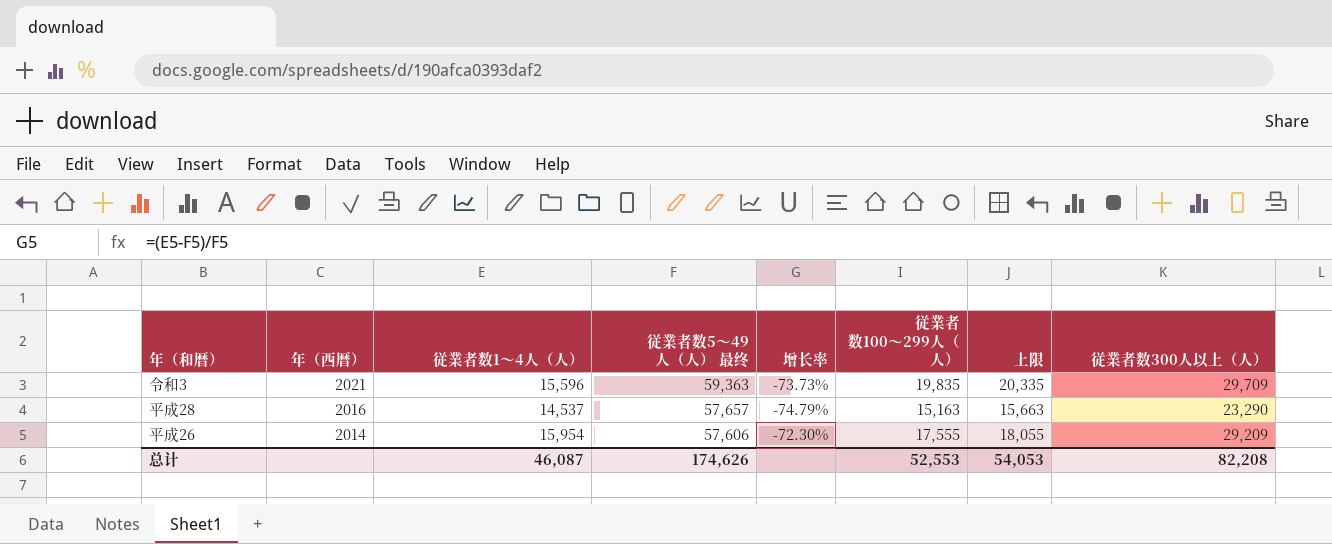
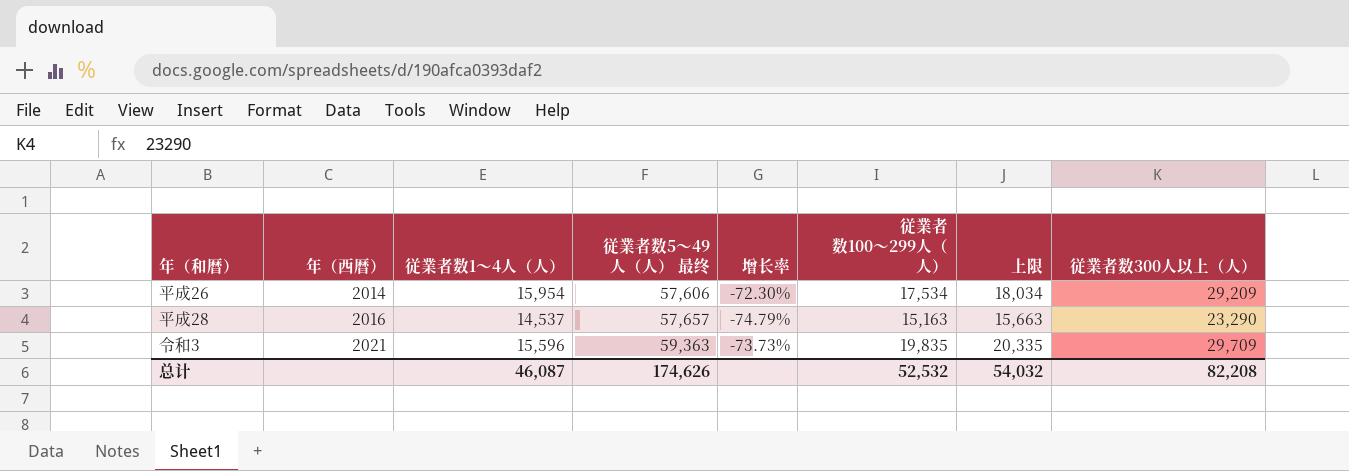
row order: 年（西暦） descending -> 年（西暦） ascending
平成26 | 従業者数100～299人（人）: 17,555 -> 17,534
平成26 | 上限: 18,055 -> 18,034
总计 | 従業者数100～299人（人）: 52,553 -> 52,532
总计 | 上限: 54,053 -> 54,032

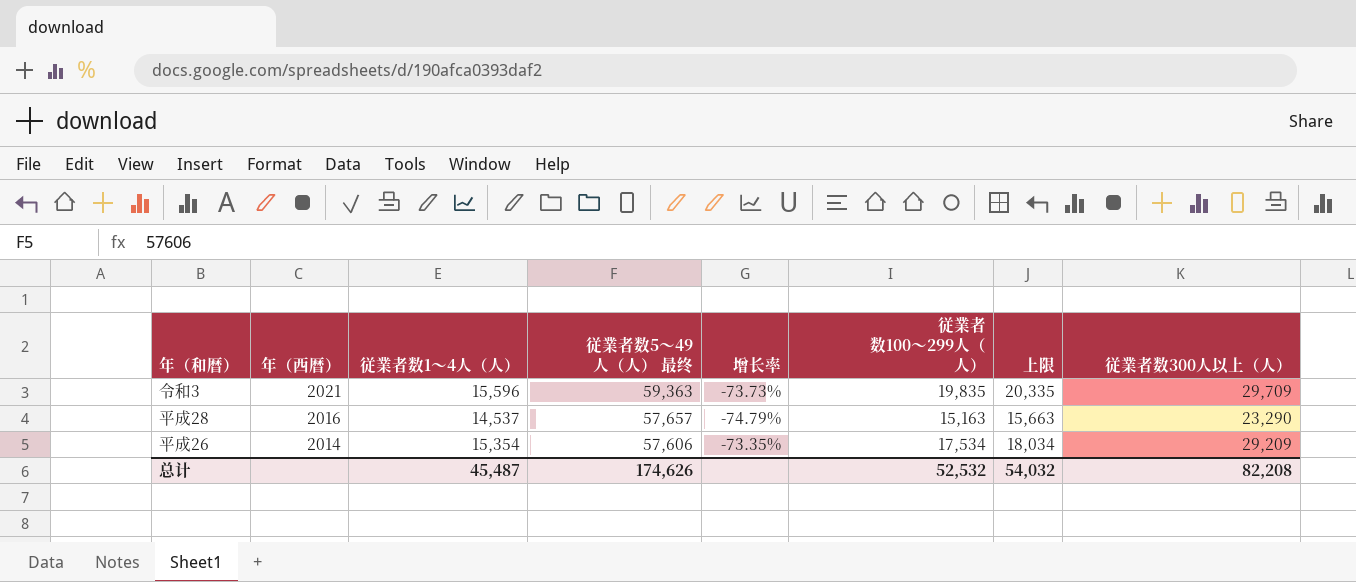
row order: 年（西暦） ascending -> 年（西暦） descending
平成26 | 従業者数1～4人（人）: 15,954 -> 15,354
平成26 | 增长率: -72.30% -> -73.35%
总计 | 従業者数1～4人（人）: 46,087 -> 45,487

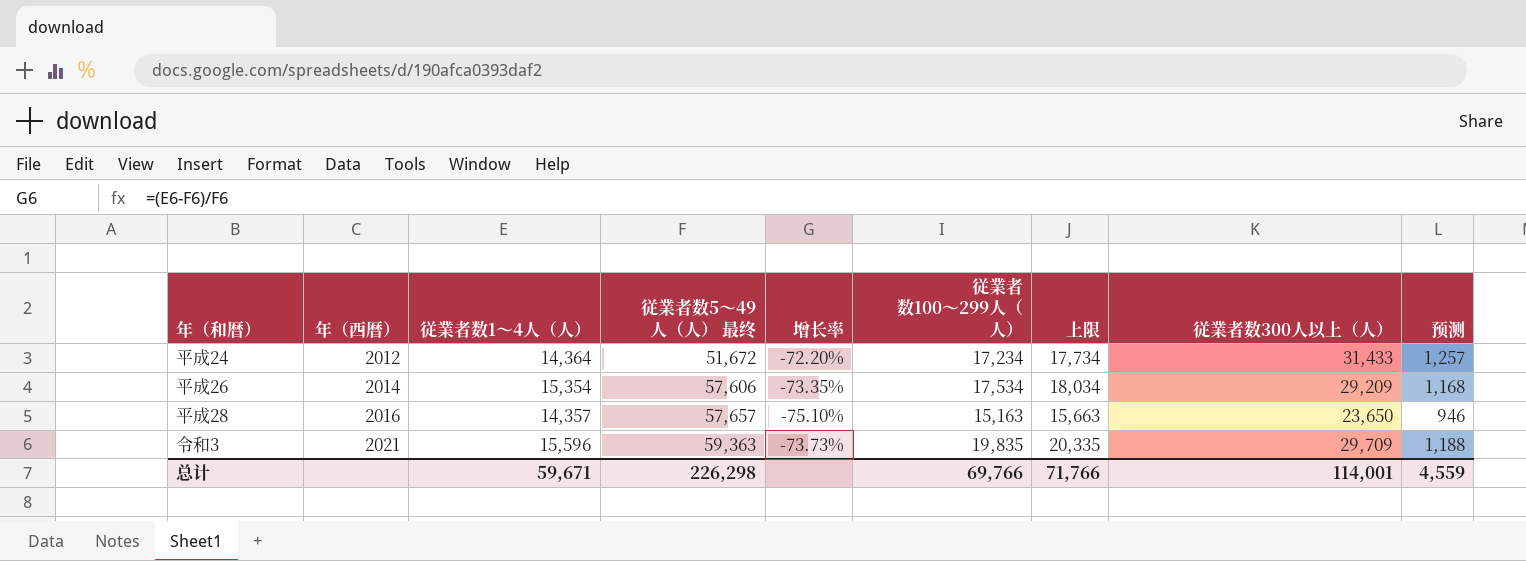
row order: 年（西暦） descending -> 年（西暦） ascending
column 预测 | formula: none -> [従業者数300人以上（人）] * 0.04
row 平成24: none -> 2012 | 14,364 | 51,672 | -72.20% | 17,234 | 17,734 | 31,433 | 1,257
平成28 | 従業者数1～4人（人）: 14,537 -> 14,357
平成28 | 增长率: -74.79% -> -75.10%
平成28 | 従業者数300人以上（人）: 23,290 -> 23,650
总计 | 従業者数1～4人（人）: 45,487 -> 59,671
总计 | 従業者数5～49人（人） 最终: 174,626 -> 226,298
总计 | 従業者数100～299人（人）: 52,532 -> 69,766
总计 | 上限: 54,032 -> 71,766
总计 | 従業者数300人以上（人）: 82,208 -> 114,001

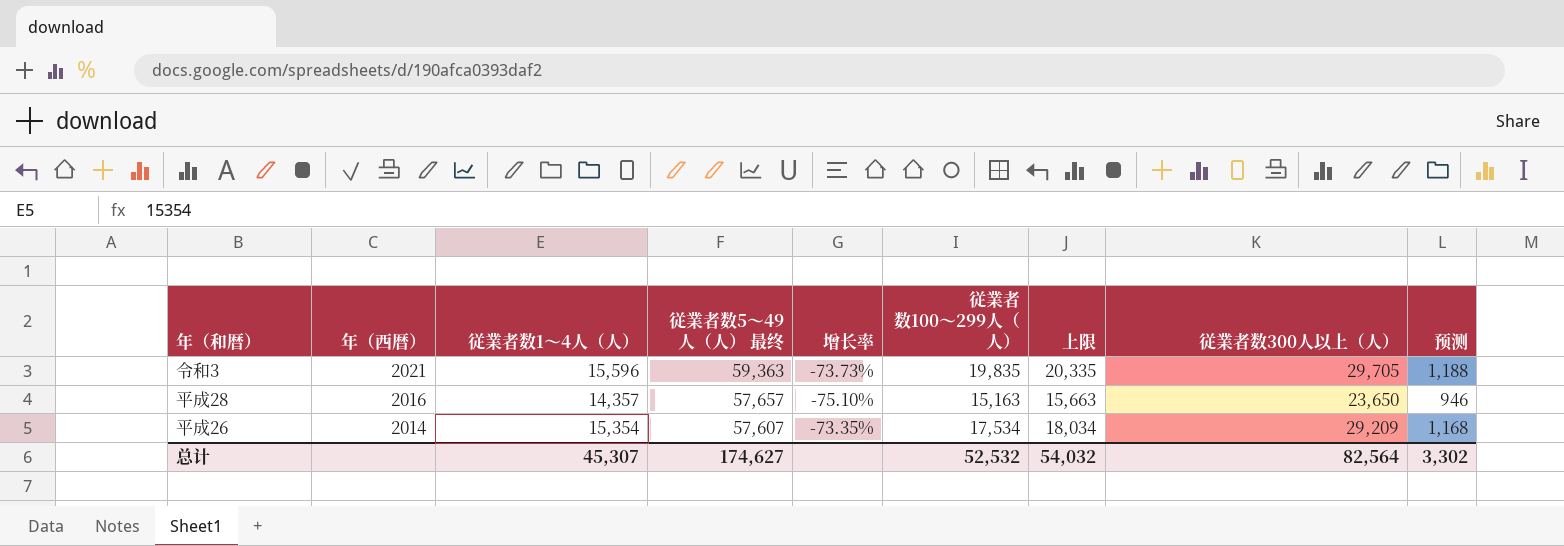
row order: 年（西暦） ascending -> 年（西暦） descending
row 平成24: 2012 | 14,364 | 51,672 | -72.20% | 17,234 | 17,734 | 31,433 | 1,257 -> none
令和3 | 従業者数300人以上（人）: 29,709 -> 29,705
平成26 | 従業者数5～49人（人） 最终: 57,606 -> 57,607
总计 | 従業者数1～4人（人）: 59,671 -> 45,307
总计 | 従業者数5～49人（人） 最终: 226,298 -> 174,627
总计 | 従業者数100～299人（人）: 69,766 -> 52,532
总计 | 上限: 71,766 -> 54,032
总计 | 従業者数300人以上（人）: 114,001 -> 82,564
总计 | 预测: 4,559 -> 3,302

